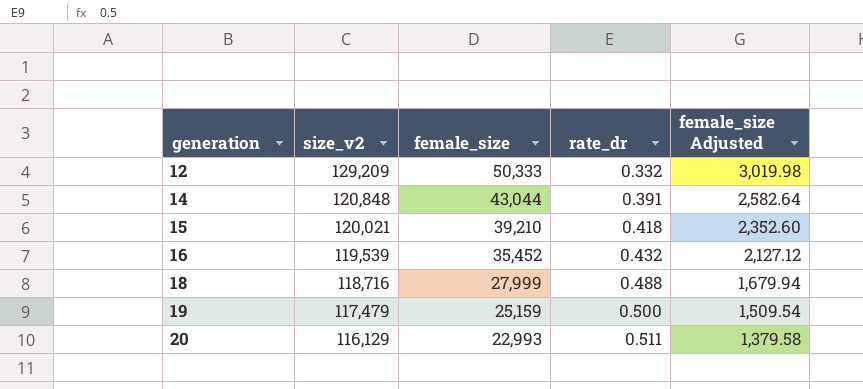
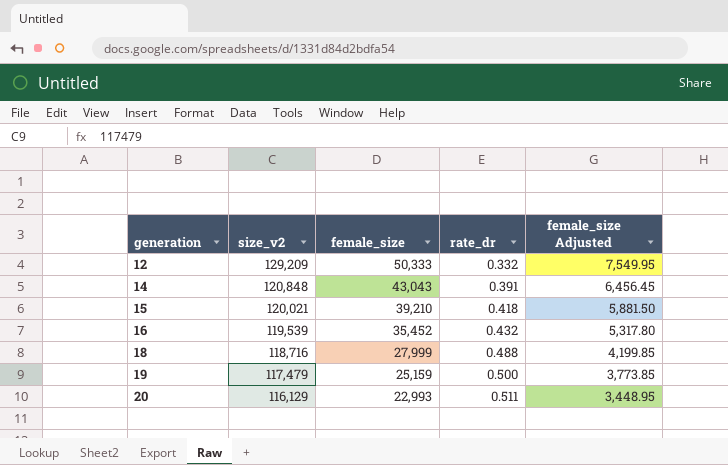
column female_size Adjusted | formula: [female_size] * 0.06 -> [female_size] * 0.15
14 | female_size: 43,044 -> 43,043

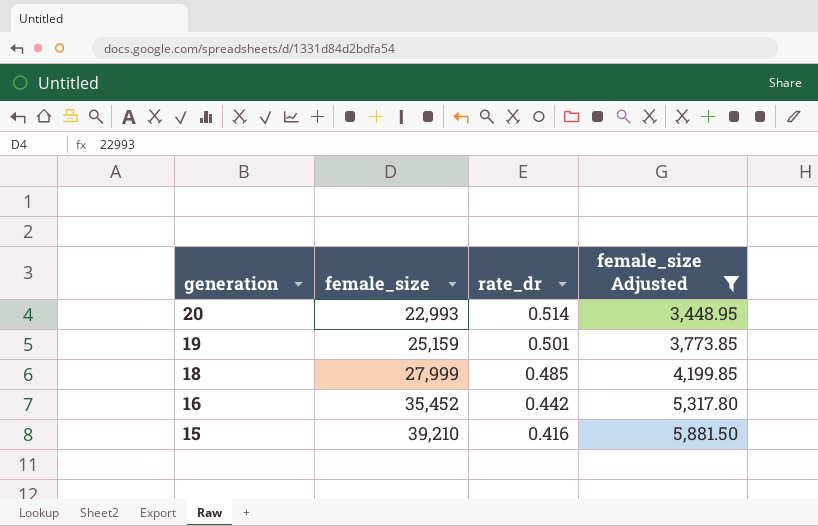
filter: none -> female_size Adjusted <= 5,881.50
row order: generation ascending -> generation descending
column size_v2 | position: 2 -> none
20 | rate_dr: 0.511 -> 0.514
19 | rate_dr: 0.500 -> 0.501
18 | rate_dr: 0.488 -> 0.485
16 | rate_dr: 0.432 -> 0.442
15 | rate_dr: 0.418 -> 0.416

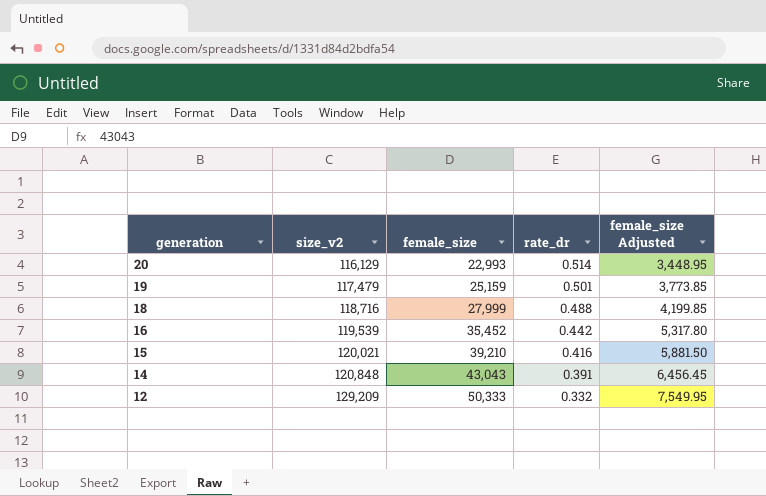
filter: female_size Adjusted <= 5,881.50 -> none
column size_v2 | position: none -> 2
18 | rate_dr: 0.485 -> 0.488

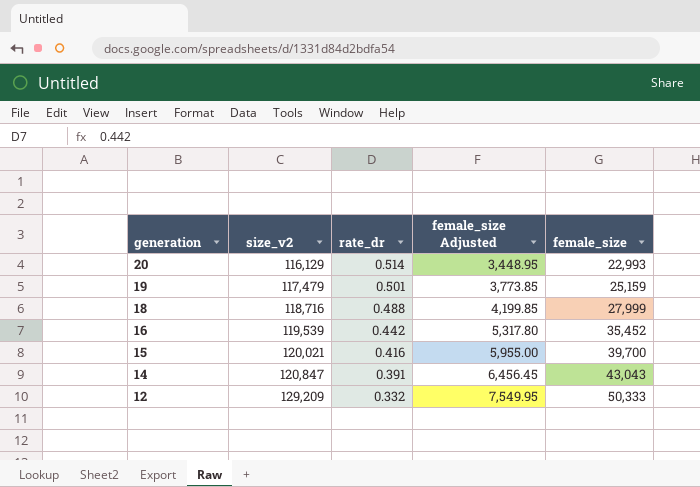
column female_size | position: 3 -> 5
15 | female_size Adjusted: 5,881.50 -> 5,955.00
15 | female_size: 39,210 -> 39,700
14 | size_v2: 120,848 -> 120,847

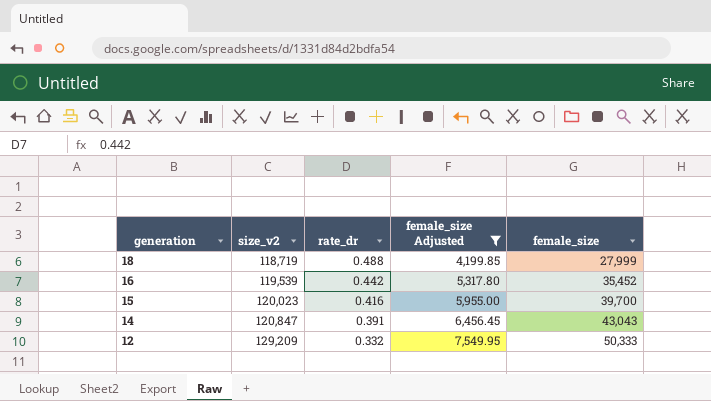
filter: none -> female_size Adjusted >= 4,199.85
18 | size_v2: 118,716 -> 118,719
15 | size_v2: 120,021 -> 120,023

